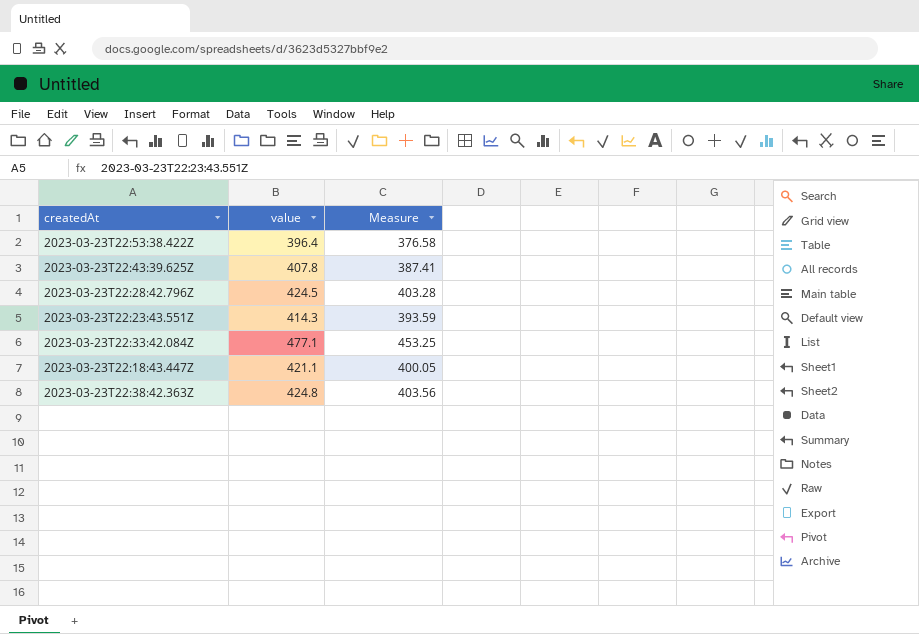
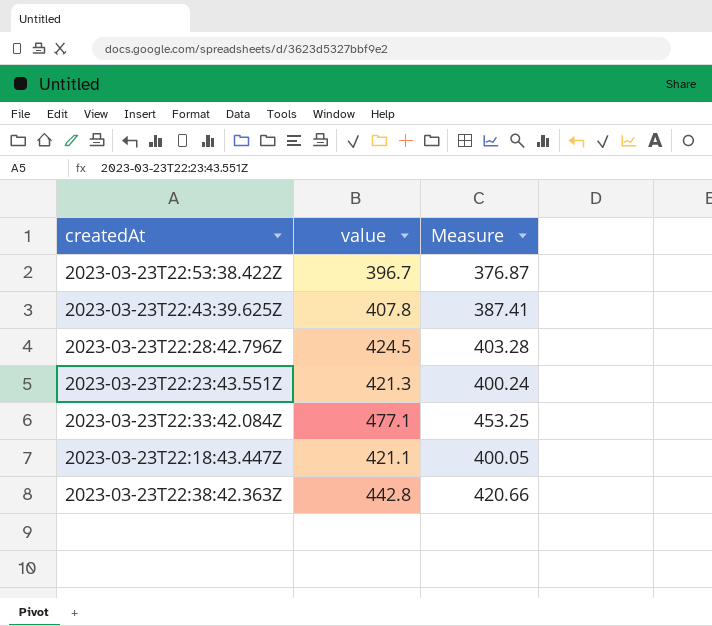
2023-03-23T22:53:38.422Z | value: 396.4 -> 396.7
2023-03-23T22:53:38.422Z | Measure: 376.58 -> 376.87
2023-03-23T22:23:43.551Z | value: 414.3 -> 421.3
2023-03-23T22:23:43.551Z | Measure: 393.59 -> 400.24
2023-03-23T22:38:42.363Z | value: 424.8 -> 442.8
2023-03-23T22:38:42.363Z | Measure: 403.56 -> 420.66

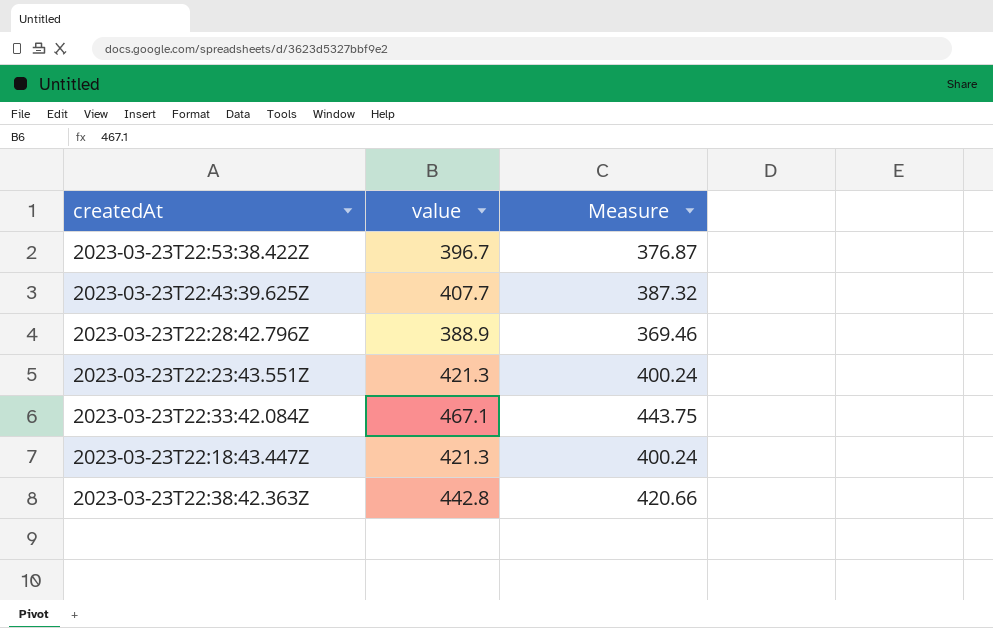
2023-03-23T22:43:39.625Z | value: 407.8 -> 407.7
2023-03-23T22:43:39.625Z | Measure: 387.41 -> 387.32
2023-03-23T22:28:42.796Z | value: 424.5 -> 388.9
2023-03-23T22:28:42.796Z | Measure: 403.28 -> 369.46
2023-03-23T22:33:42.084Z | value: 477.1 -> 467.1
2023-03-23T22:33:42.084Z | Measure: 453.25 -> 443.75
2023-03-23T22:18:43.447Z | value: 421.1 -> 421.3
2023-03-23T22:18:43.447Z | Measure: 400.05 -> 400.24

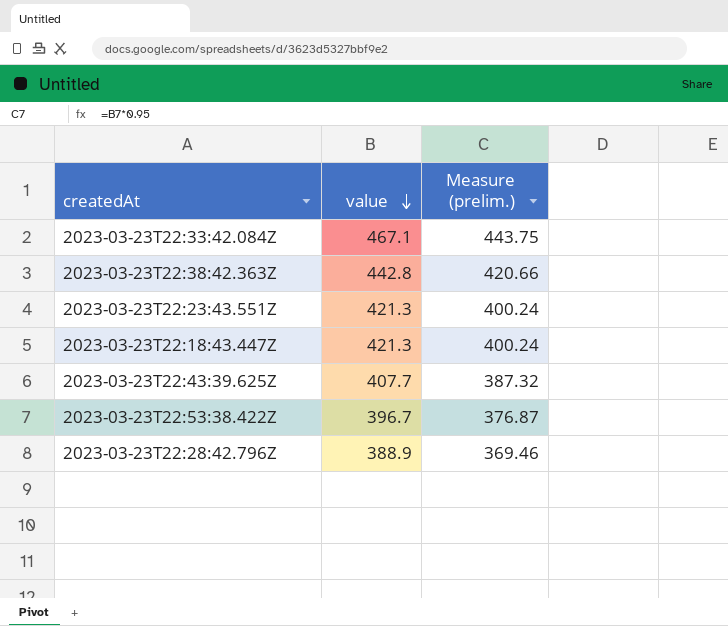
row order: none -> value descending
column name: Measure -> Measure (prelim.)

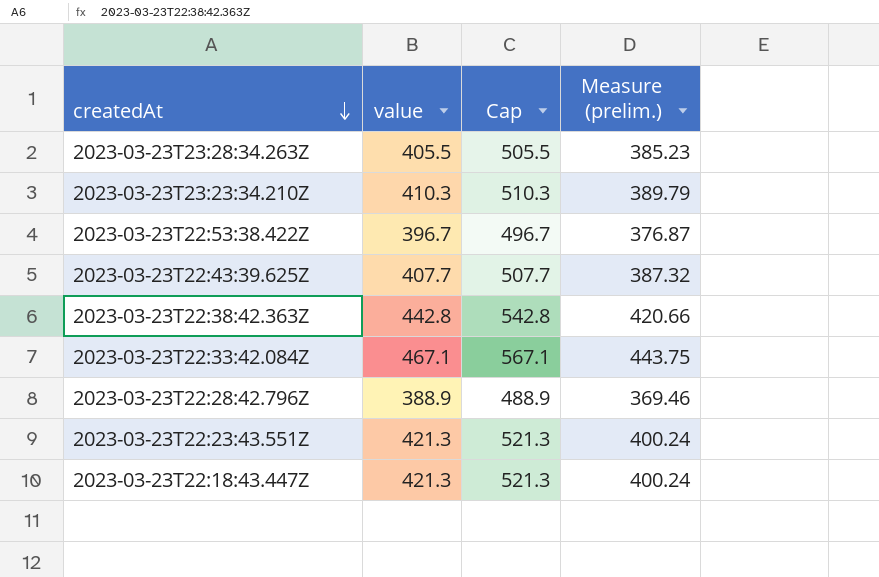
row order: value descending -> createdAt descending
column Cap | formula: none -> [value] + 100
row 2023-03-23T23:28:34.263Z: none -> 405.5 | 505.5 | 385.23
row 2023-03-23T23:23:34.210Z: none -> 410.3 | 510.3 | 389.79

